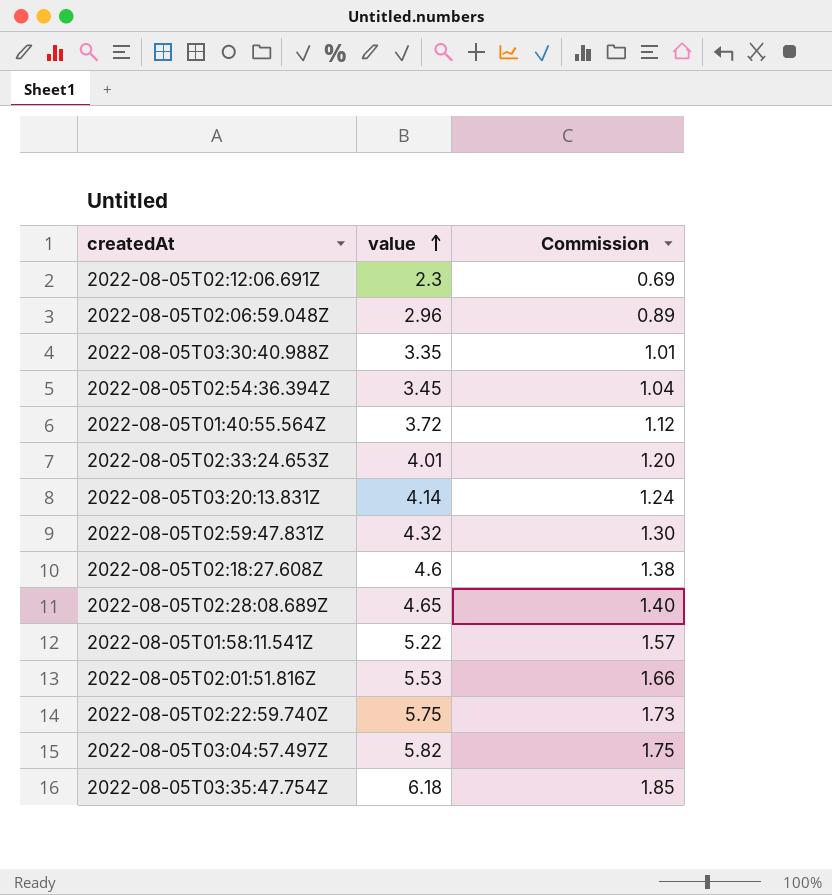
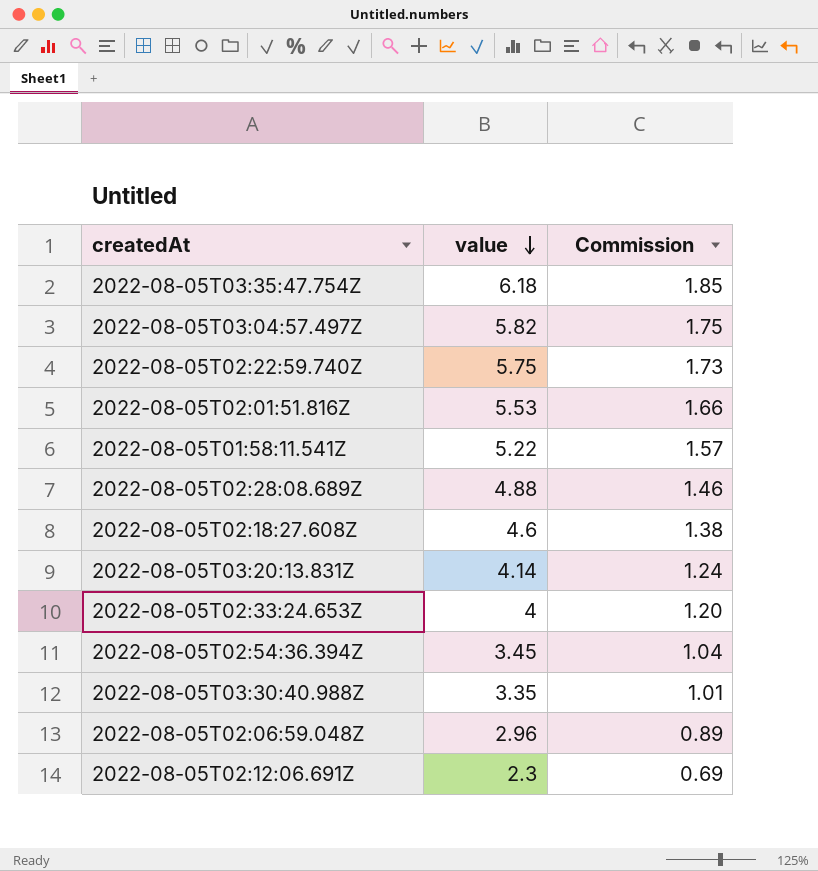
row order: value ascending -> value descending
row 2022-08-05T01:40:55.564Z: 3.72 | 1.12 -> none
row 2022-08-05T02:59:47.831Z: 4.32 | 1.30 -> none
2022-08-05T02:28:08.689Z | value: 4.65 -> 4.88
2022-08-05T02:28:08.689Z | Commission: 1.40 -> 1.46
2022-08-05T02:33:24.653Z | value: 4.01 -> 4

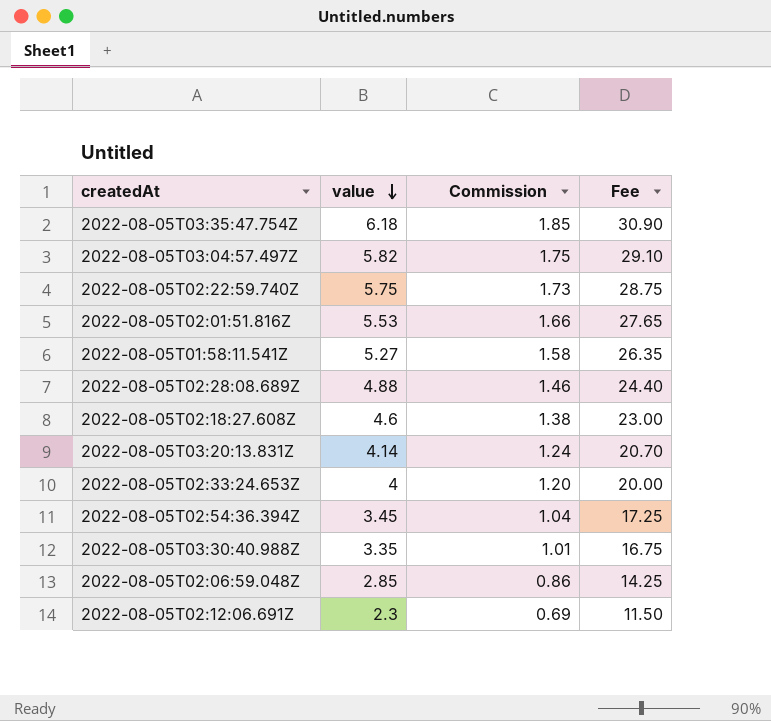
column Fee | formula: none -> [value] * 5
2022-08-05T01:58:11.541Z | value: 5.22 -> 5.27
2022-08-05T01:58:11.541Z | Commission: 1.57 -> 1.58
2022-08-05T02:06:59.048Z | value: 2.96 -> 2.85
2022-08-05T02:06:59.048Z | Commission: 0.89 -> 0.86

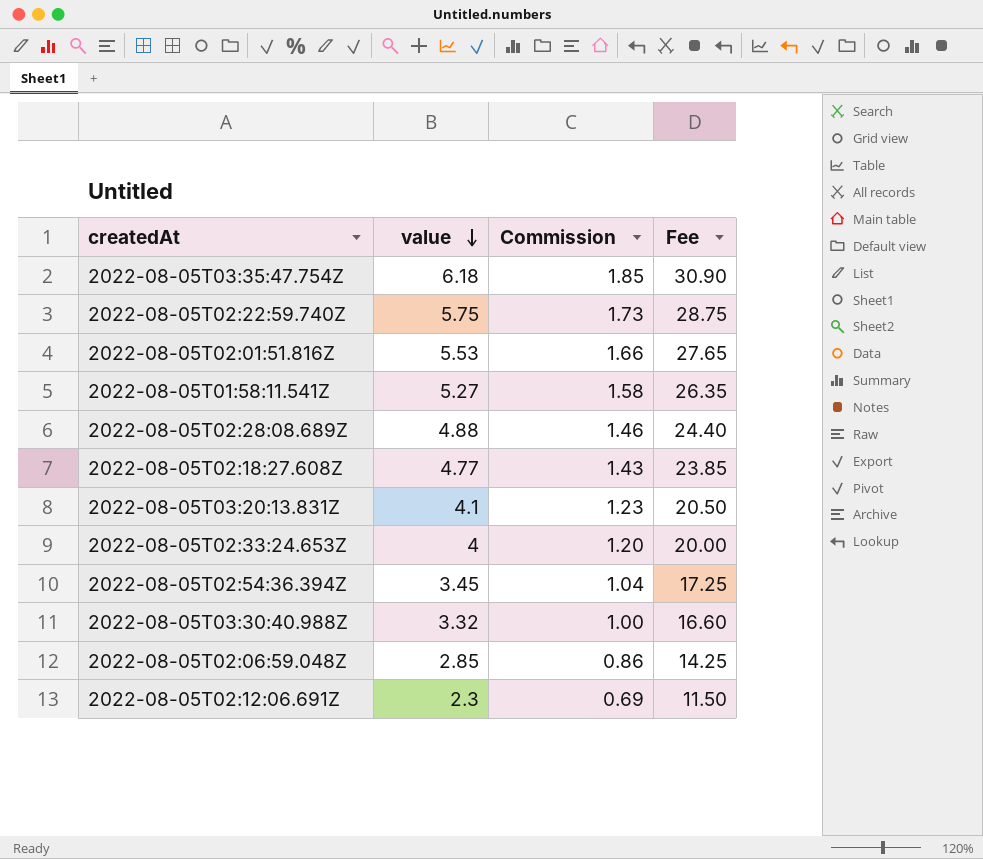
row 2022-08-05T03:04:57.497Z: 5.82 | 1.75 | 29.10 -> none
2022-08-05T02:18:27.608Z | value: 4.6 -> 4.77
2022-08-05T02:18:27.608Z | Commission: 1.38 -> 1.43
2022-08-05T02:18:27.608Z | Fee: 23.00 -> 23.85
2022-08-05T03:20:13.831Z | value: 4.14 -> 4.1
2022-08-05T03:20:13.831Z | Commission: 1.24 -> 1.23
2022-08-05T03:20:13.831Z | Fee: 20.70 -> 20.50
2022-08-05T03:30:40.988Z | value: 3.35 -> 3.32
2022-08-05T03:30:40.988Z | Commission: 1.01 -> 1.00
2022-08-05T03:30:40.988Z | Fee: 16.75 -> 16.60

